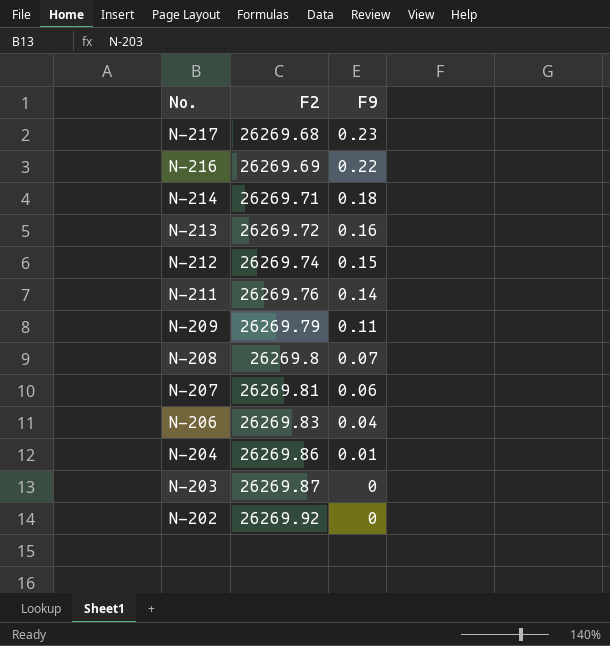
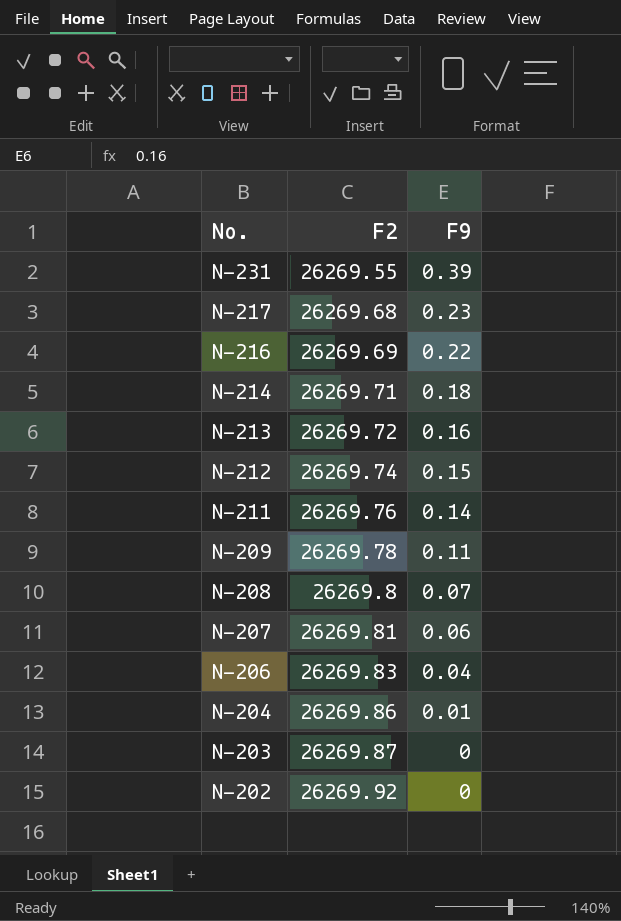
row N-231: none -> 26269.55 | 0.39
N-209 | F2: 26269.79 -> 26269.78

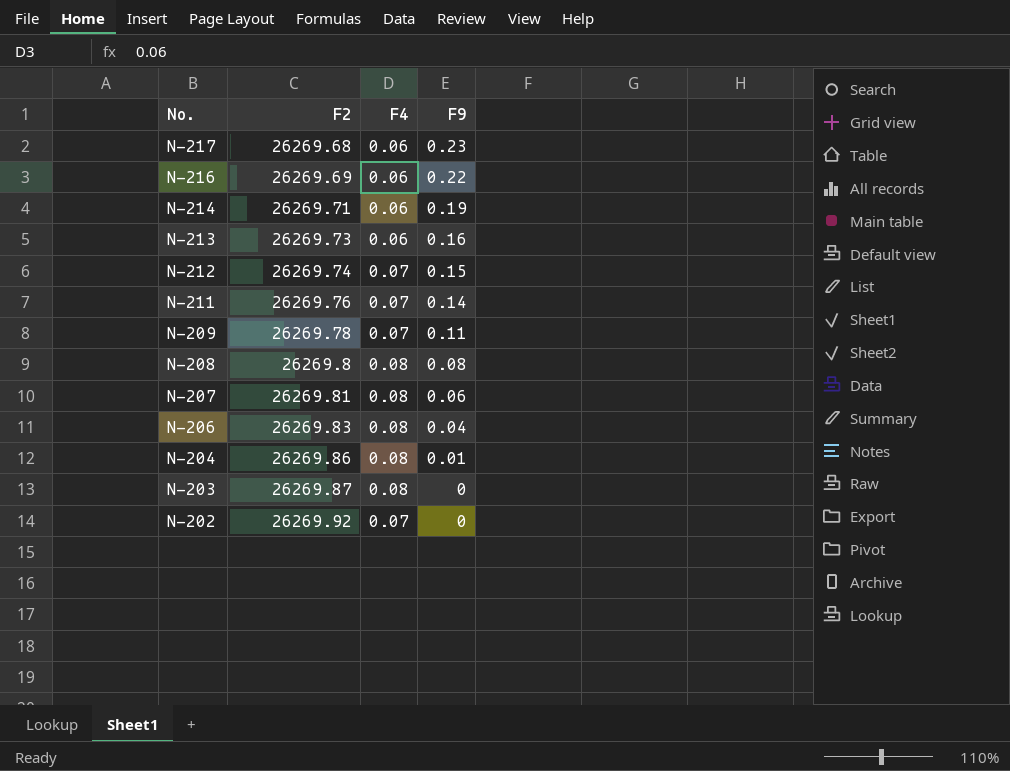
column F4 | position: none -> 3
row N-231: 26269.55 | 0.39 -> none
N-214 | F9: 0.18 -> 0.19
N-213 | F2: 26269.72 -> 26269.73
N-208 | F9: 0.07 -> 0.08

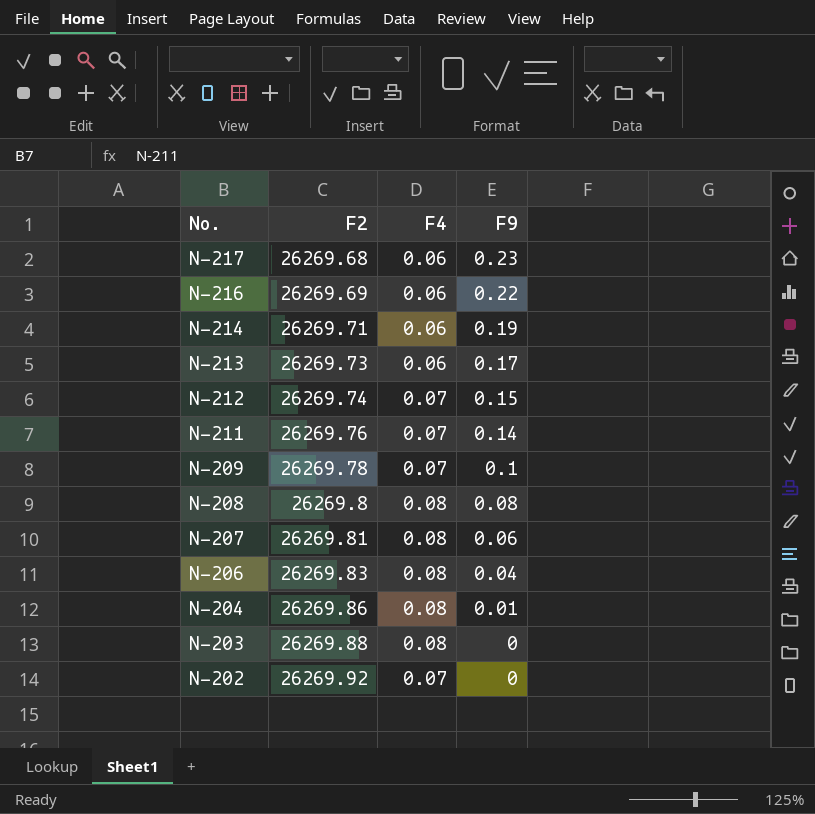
N-213 | F9: 0.16 -> 0.17
N-209 | F9: 0.11 -> 0.1
N-203 | F2: 26269.87 -> 26269.88

